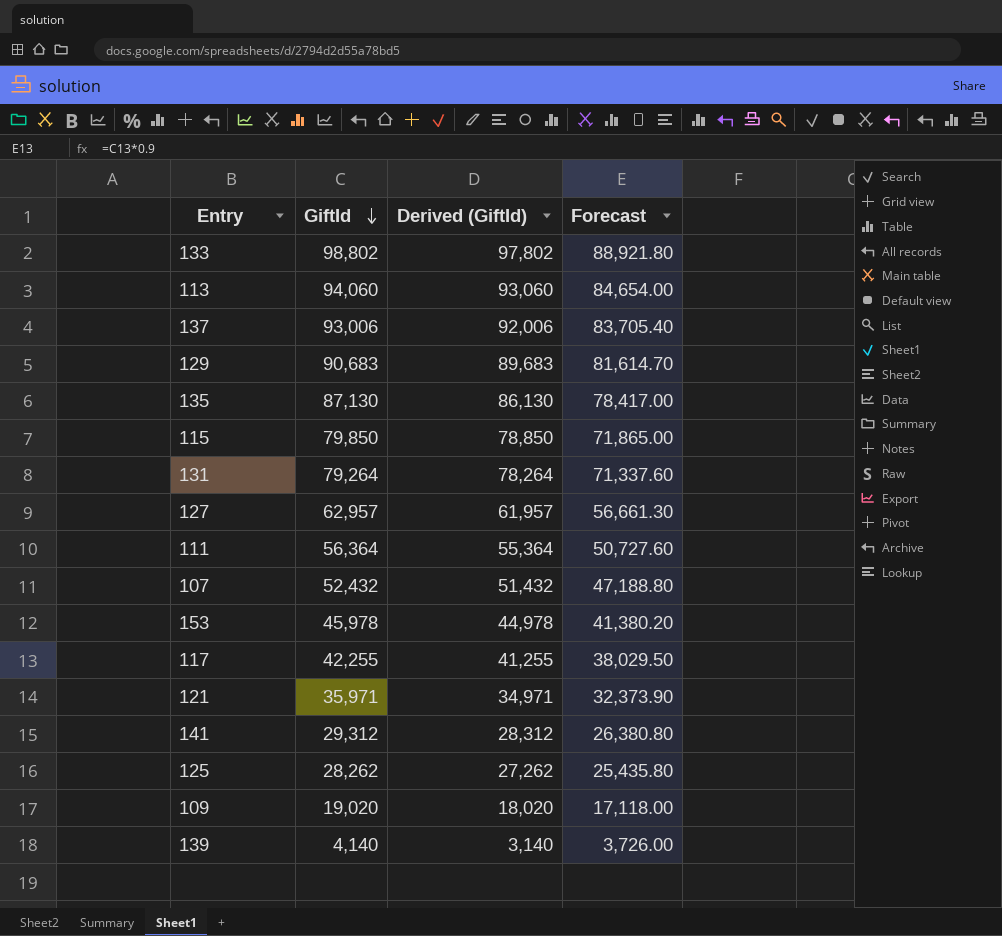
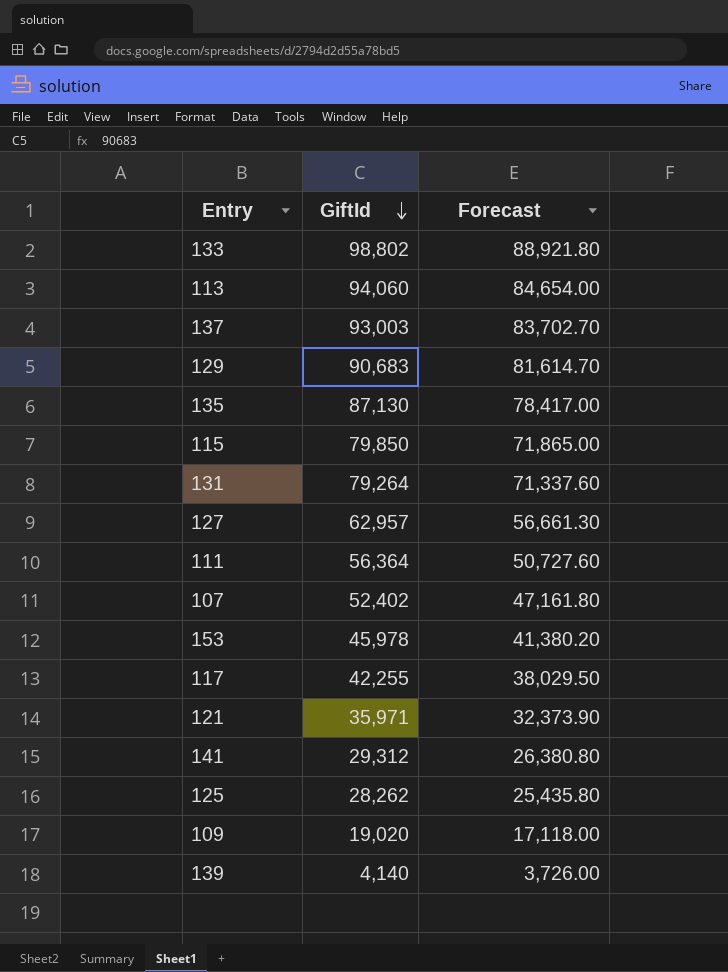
column Derived (GiftId) | formula: [GiftId] - 1000 -> none
137 | GiftId: 93,006 -> 93,003
137 | Forecast: 83,705.40 -> 83,702.70
107 | GiftId: 52,432 -> 52,402
107 | Forecast: 47,188.80 -> 47,161.80

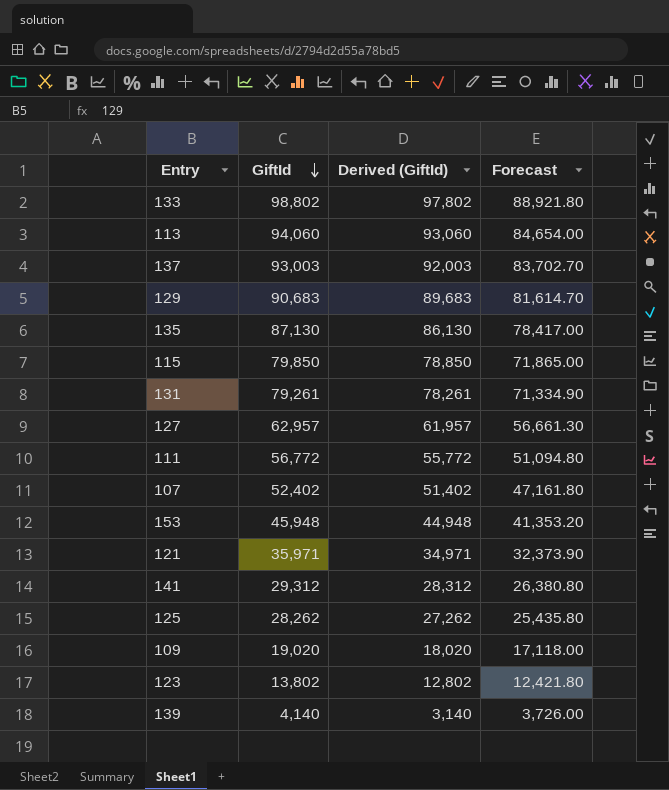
column Derived (GiftId) | formula: none -> [GiftId] - 1000
row 117: 42,255 | 38,029.50 -> none
131 | GiftId: 79,264 -> 79,261
131 | Forecast: 71,337.60 -> 71,334.90
111 | GiftId: 56,364 -> 56,772
111 | Forecast: 50,727.60 -> 51,094.80
153 | GiftId: 45,978 -> 45,948
153 | Forecast: 41,380.20 -> 41,353.20
row 123: none -> 13,802 | 12,802 | 12,421.80

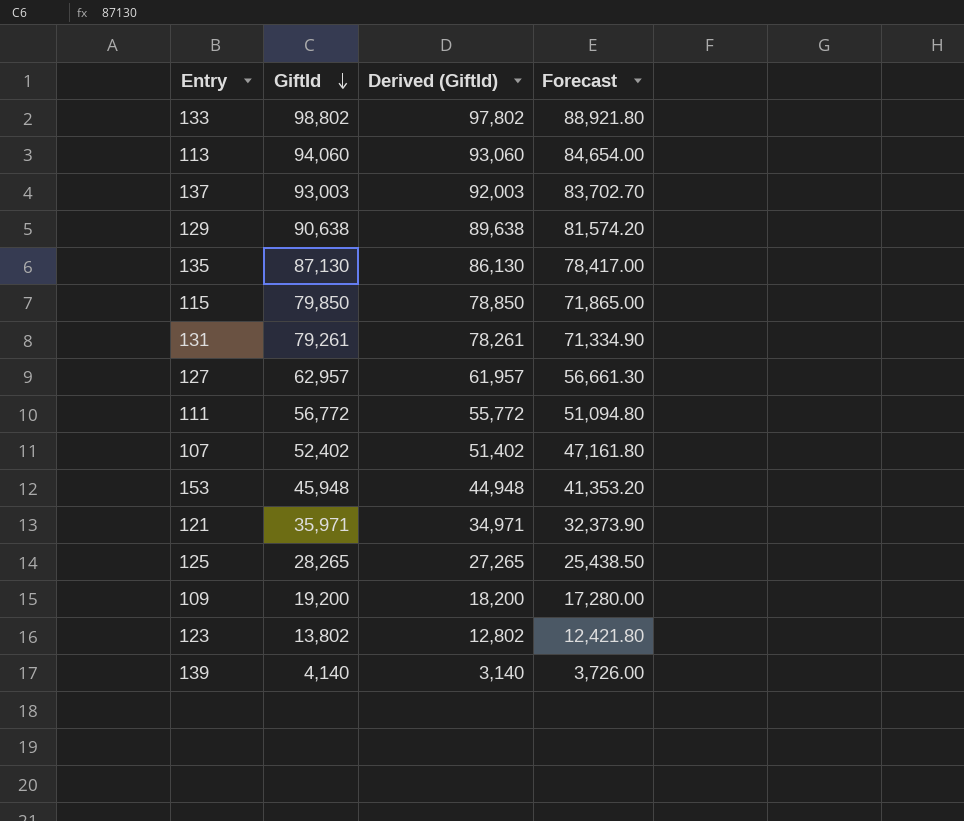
row 141: 29,312 | 28,312 | 26,380.80 -> none
129 | GiftId: 90,683 -> 90,638
129 | Derived (GiftId): 89,683 -> 89,638
129 | Forecast: 81,614.70 -> 81,574.20
125 | GiftId: 28,262 -> 28,265
125 | Derived (GiftId): 27,262 -> 27,265
125 | Forecast: 25,435.80 -> 25,438.50
109 | GiftId: 19,020 -> 19,200
109 | Derived (GiftId): 18,020 -> 18,200
109 | Forecast: 17,118.00 -> 17,280.00

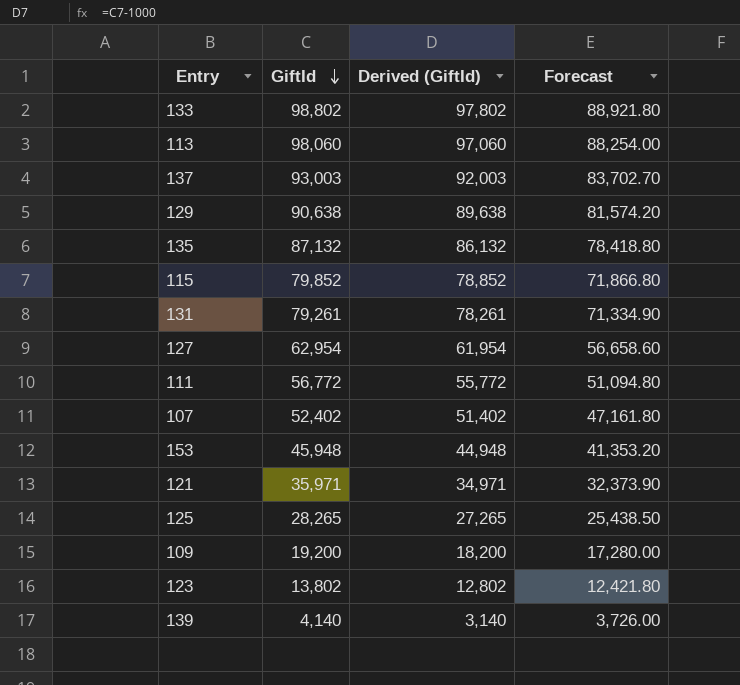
113 | GiftId: 94,060 -> 98,060
113 | Derived (GiftId): 93,060 -> 97,060
113 | Forecast: 84,654.00 -> 88,254.00
135 | GiftId: 87,130 -> 87,132
135 | Derived (GiftId): 86,130 -> 86,132
135 | Forecast: 78,417.00 -> 78,418.80
115 | GiftId: 79,850 -> 79,852
115 | Derived (GiftId): 78,850 -> 78,852
115 | Forecast: 71,865.00 -> 71,866.80
127 | GiftId: 62,957 -> 62,954
127 | Derived (GiftId): 61,957 -> 61,954
127 | Forecast: 56,661.30 -> 56,658.60

